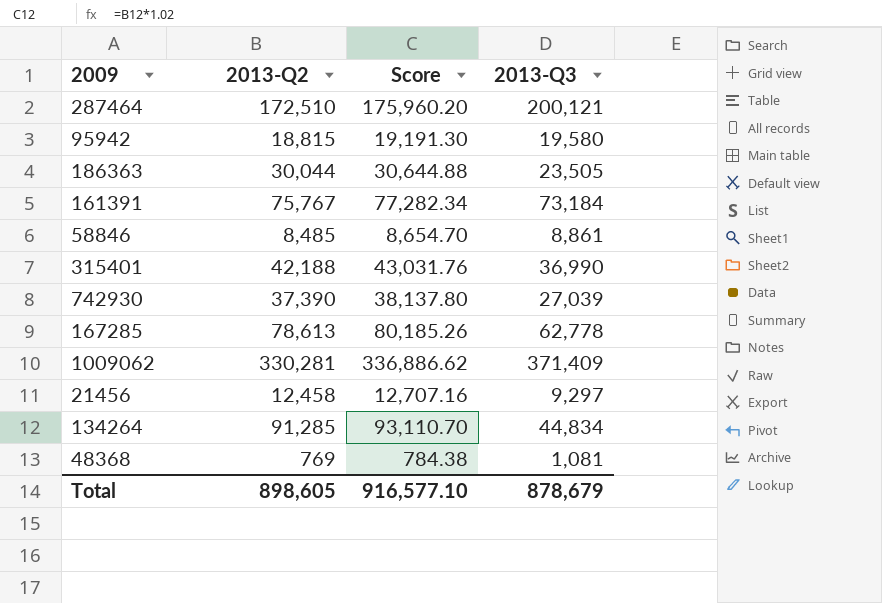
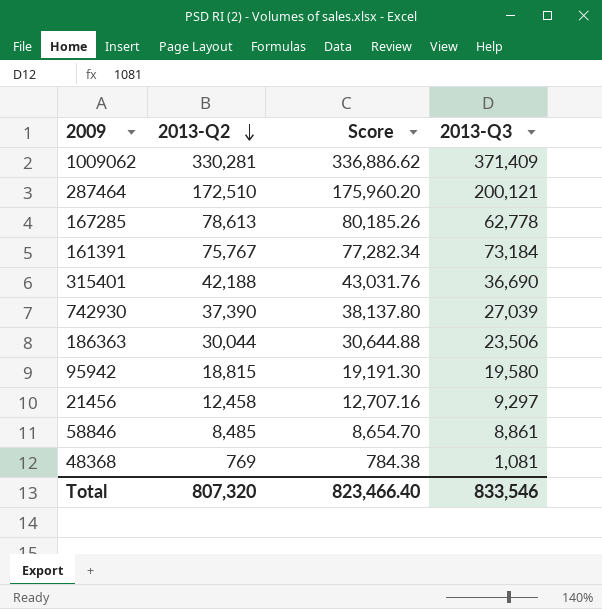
row order: none -> 2013-Q2 descending
row 134264: 91,285 | 93,110.70 | 44,834 -> none
315401 | 2013-Q3: 36,990 -> 36,690
186363 | 2013-Q3: 23,505 -> 23,506
Total | 2013-Q2: 898,605 -> 807,320
Total | Score: 916,577.10 -> 823,466.40
Total | 2013-Q3: 878,679 -> 833,546

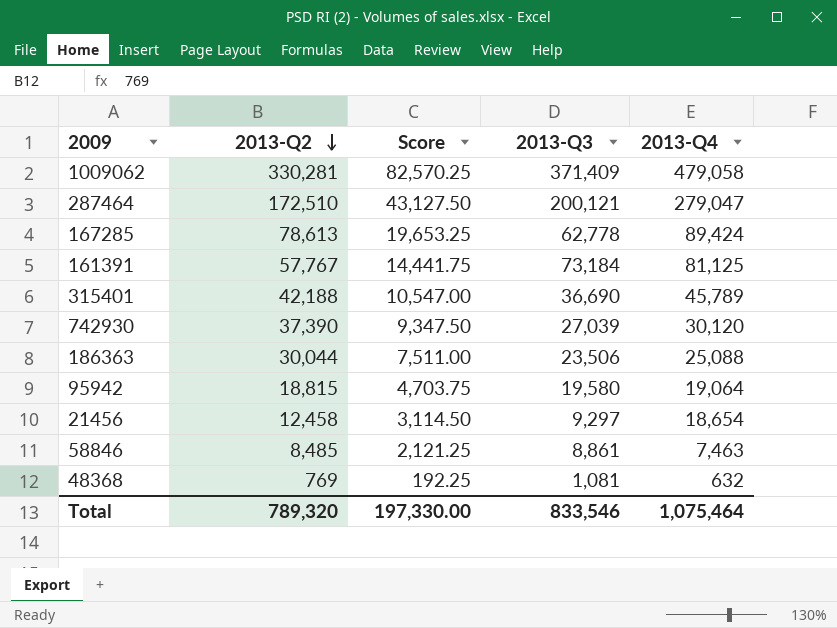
column Score | formula: [2013-Q2] * 1.02 -> [2013-Q2] * 0.25
column 2013-Q4 | position: none -> 5
161391 | 2013-Q2: 75,767 -> 57,767
Total | 2013-Q2: 807,320 -> 789,320
Total | Score: 823,466.40 -> 197,330.00

